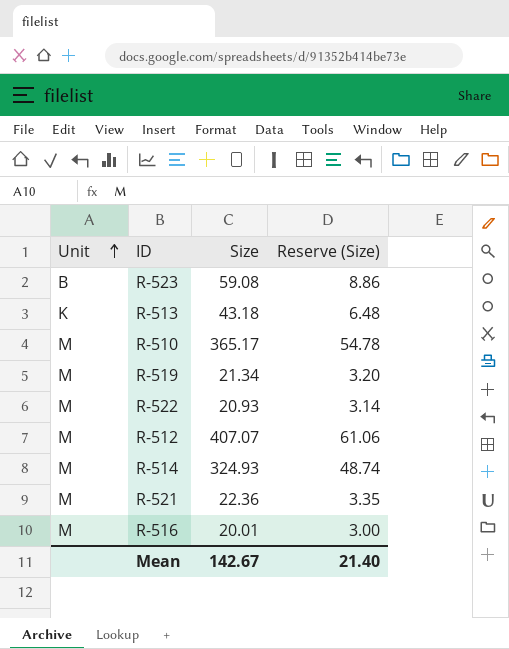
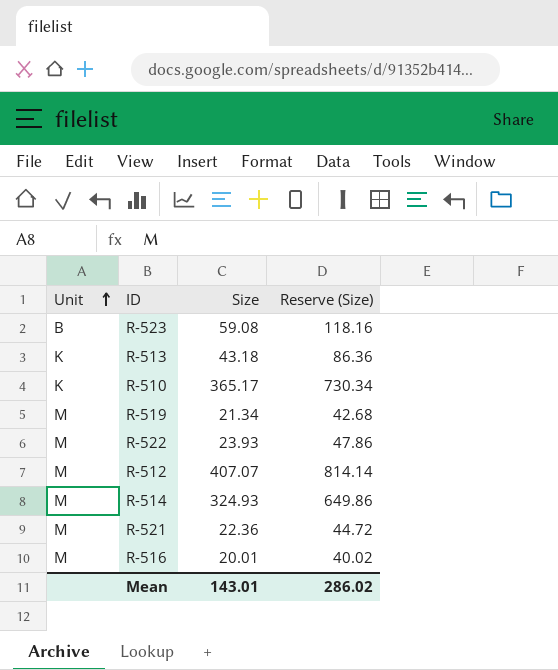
column Reserve (Size) | formula: [Size] * 0.15 -> [Size] * 2
R-510 | Unit: M -> K
R-522 | Size: 20.93 -> 23.93
Mean | Size: 142.67 -> 143.01
Mean | Reserve (Size): 21.40 -> 286.02

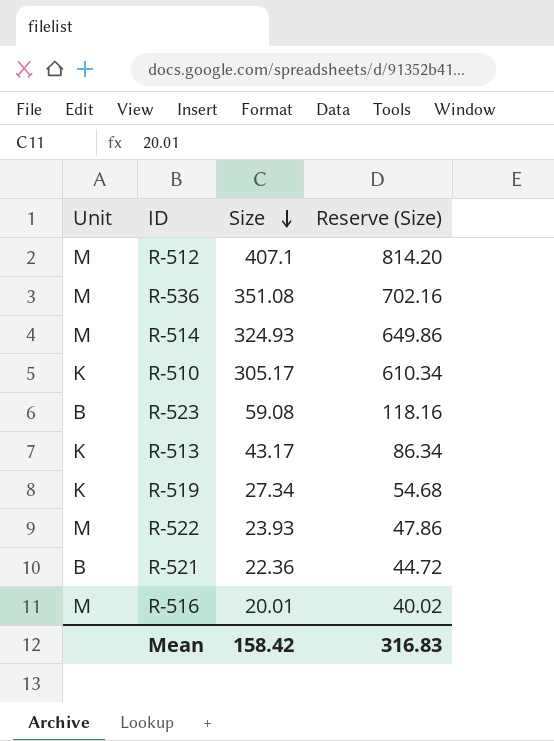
row order: Unit ascending -> Size descending
R-512 | Size: 407.07 -> 407.1
R-512 | Reserve (Size): 814.14 -> 814.20
row R-536: none -> M | 351.08 | 702.16
R-510 | Size: 365.17 -> 305.17
R-510 | Reserve (Size): 730.34 -> 610.34
R-513 | Size: 43.18 -> 43.17
R-513 | Reserve (Size): 86.36 -> 86.34
R-519 | Unit: M -> K
R-519 | Size: 21.34 -> 27.34
R-519 | Reserve (Size): 42.68 -> 54.68
R-521 | Unit: M -> B
Mean | Size: 143.01 -> 158.42
Mean | Reserve (Size): 286.02 -> 316.83

